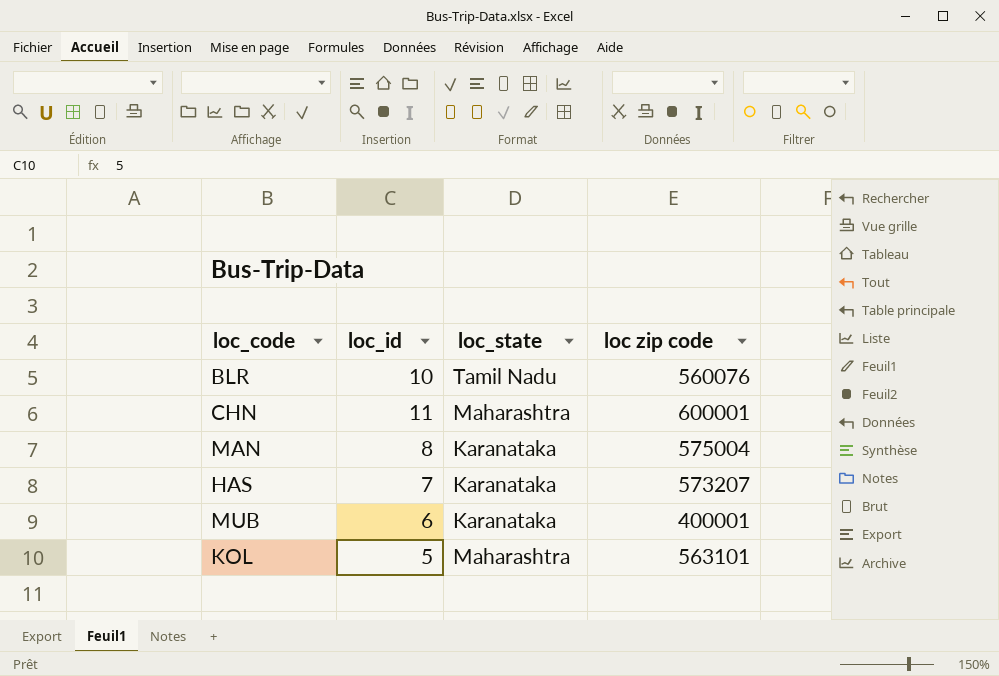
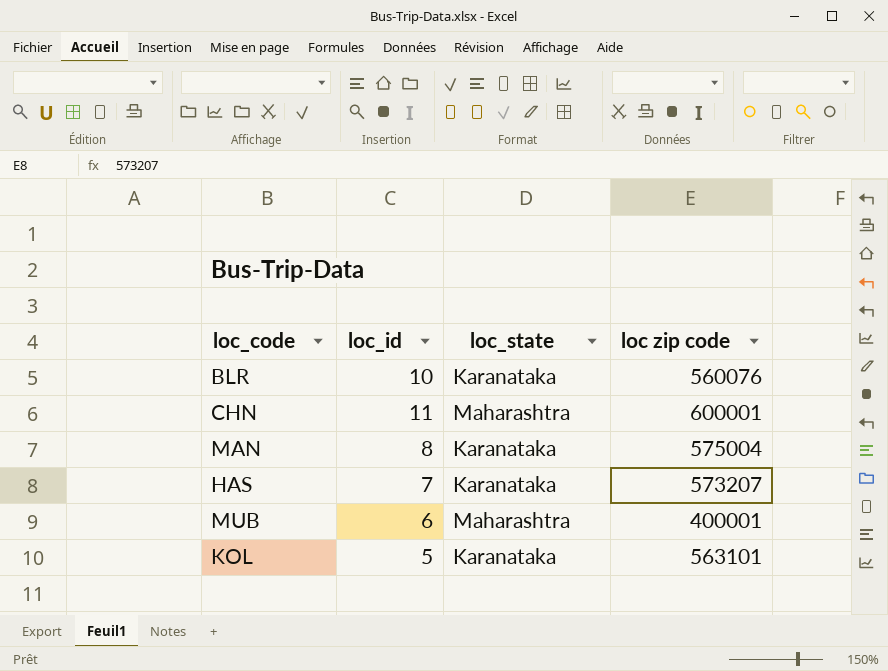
BLR | loc_state: Tamil Nadu -> Karanataka
MUB | loc_state: Karanataka -> Maharashtra
KOL | loc_state: Maharashtra -> Karanataka

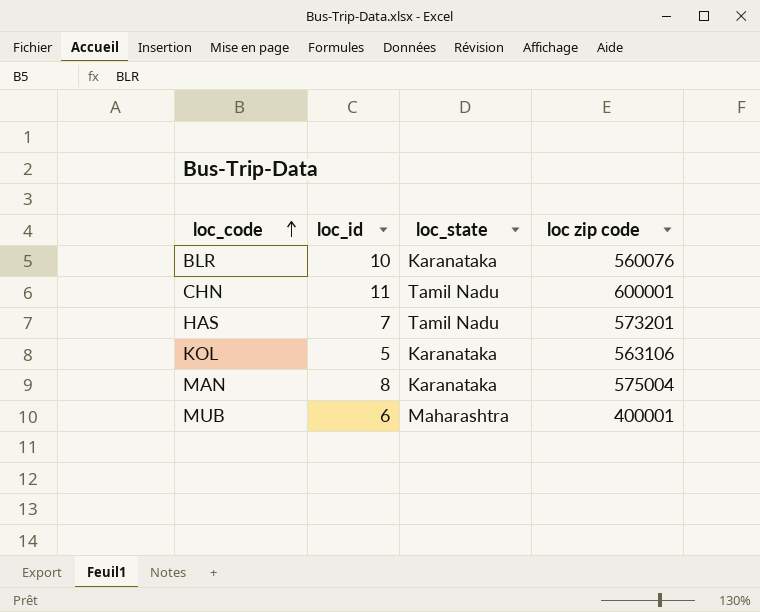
row order: none -> loc_code ascending
CHN | loc_state: Maharashtra -> Tamil Nadu
HAS | loc_state: Karanataka -> Tamil Nadu
HAS | loc zip code: 573207 -> 573201
KOL | loc zip code: 563101 -> 563106

